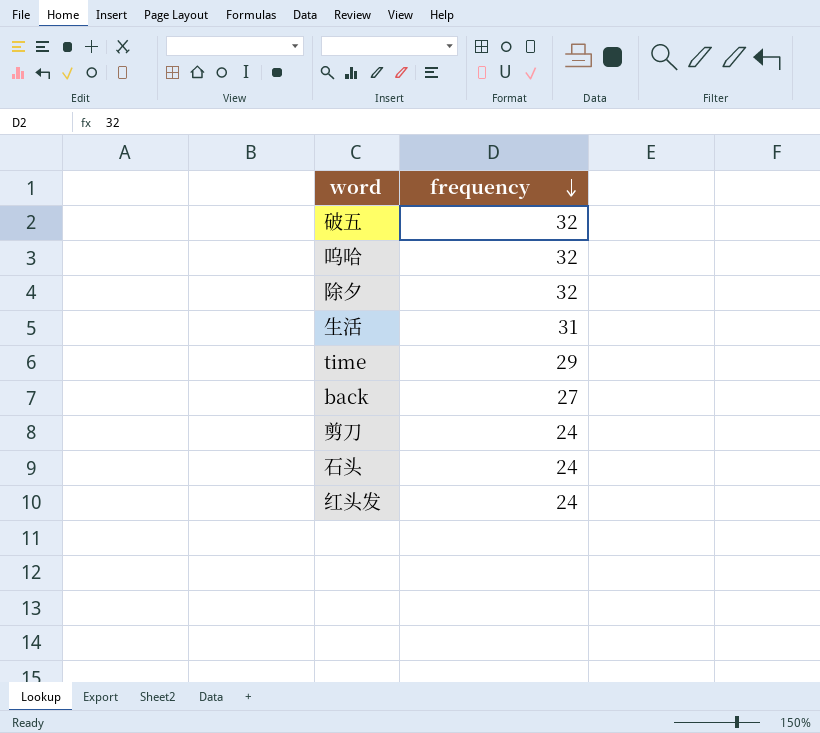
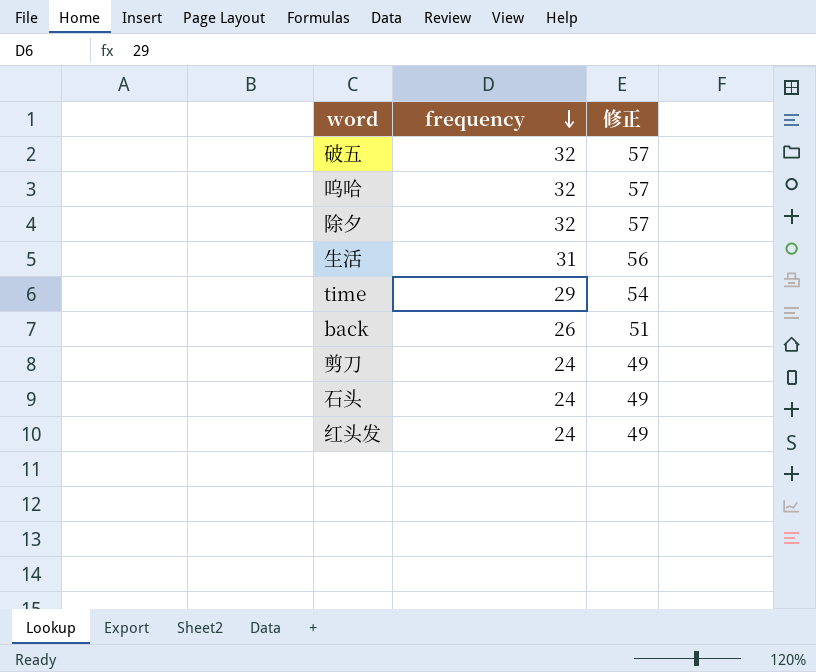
column 修正 | formula: none -> [frequency] + 25
back | frequency: 27 -> 26

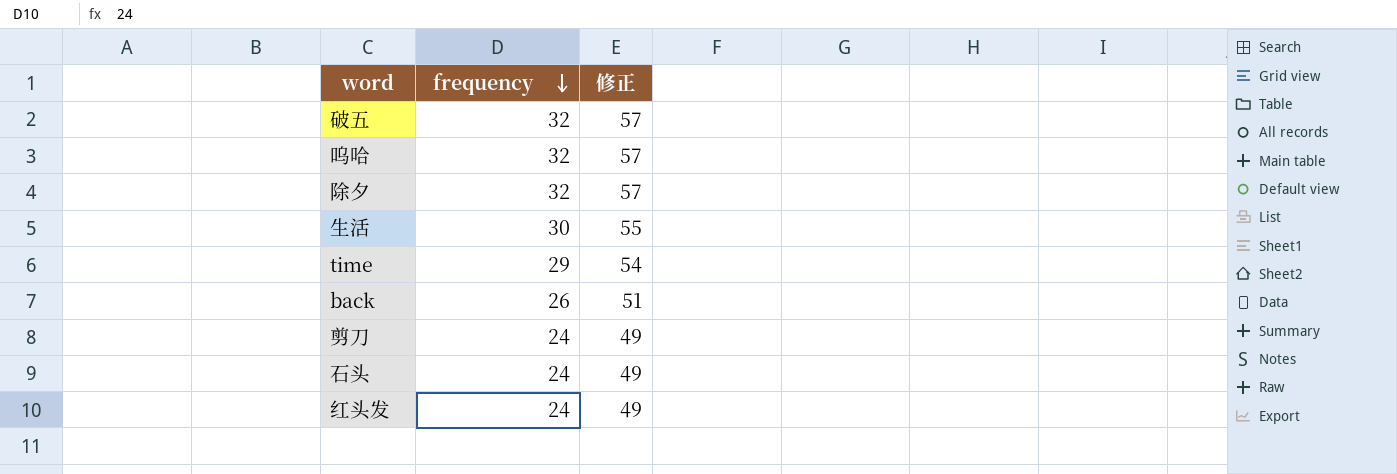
生活 | frequency: 31 -> 30
生活 | 修正: 56 -> 55

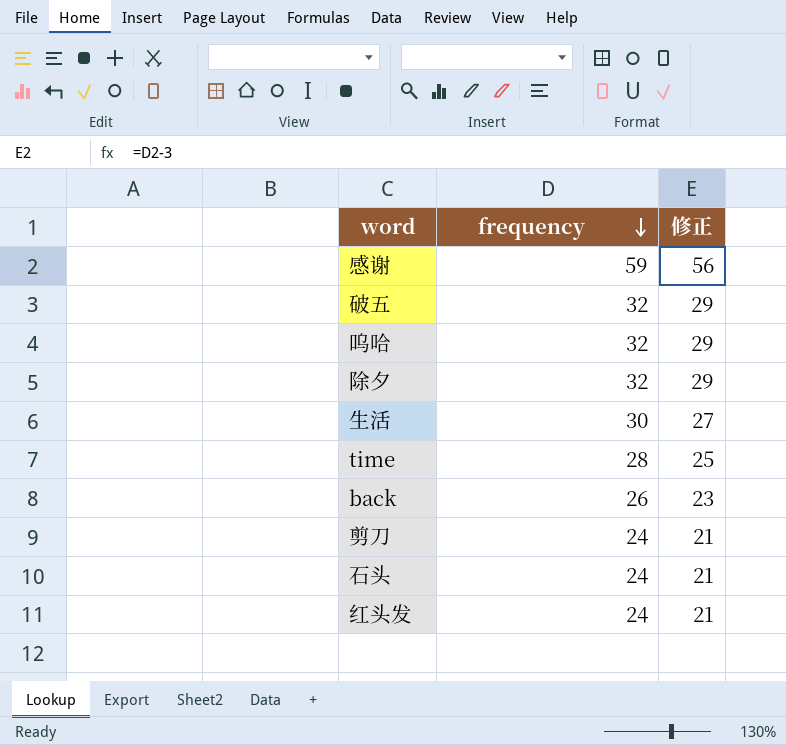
column 修正 | formula: [frequency] + 25 -> [frequency] - 3
row 感谢: none -> 59 | 56
time | frequency: 29 -> 28

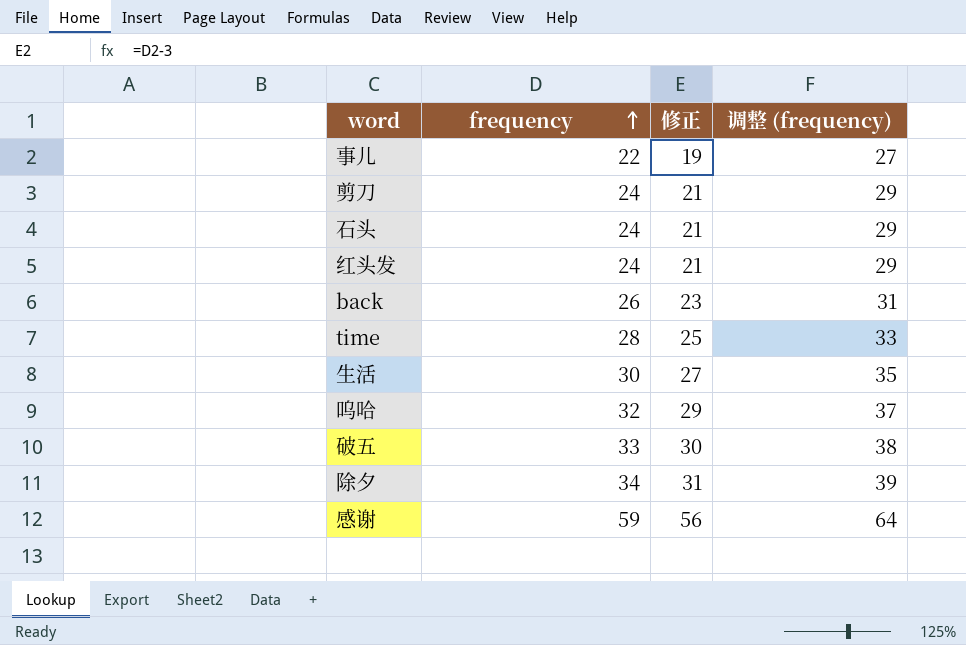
row order: frequency descending -> frequency ascending
column 调整 (frequency) | formula: none -> [frequency] + 5
row 事儿: none -> 22 | 19 | 27
破五 | frequency: 32 -> 33
破五 | 修正: 29 -> 30
除夕 | frequency: 32 -> 34
除夕 | 修正: 29 -> 31

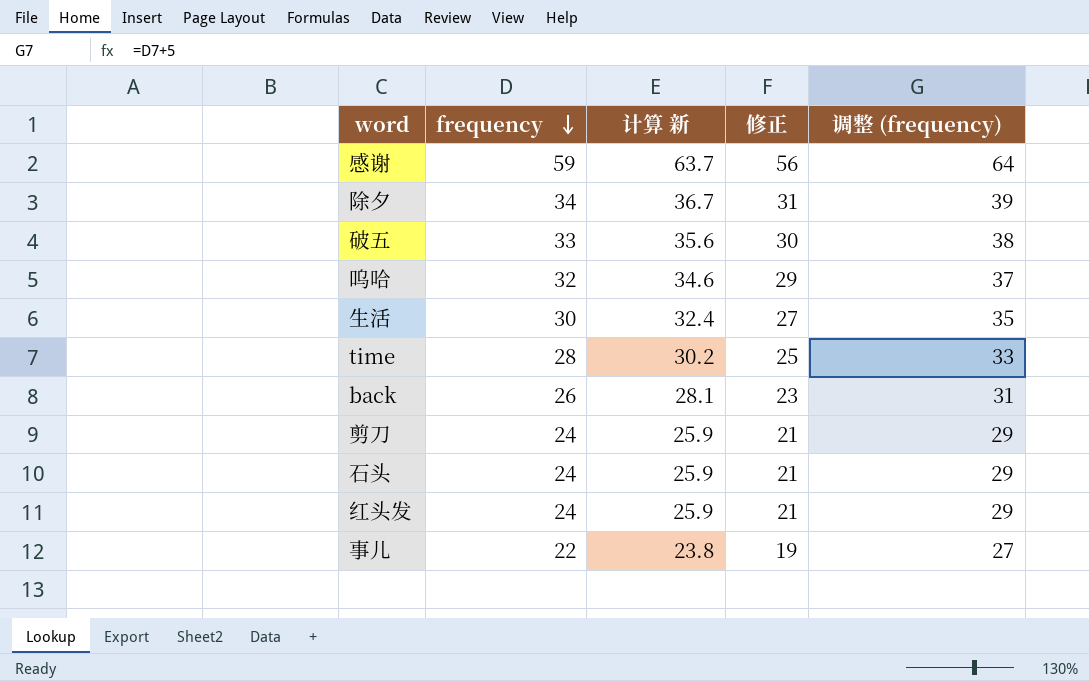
row order: frequency ascending -> frequency descending
column 计算 新 | formula: none -> [frequency] * 1.08

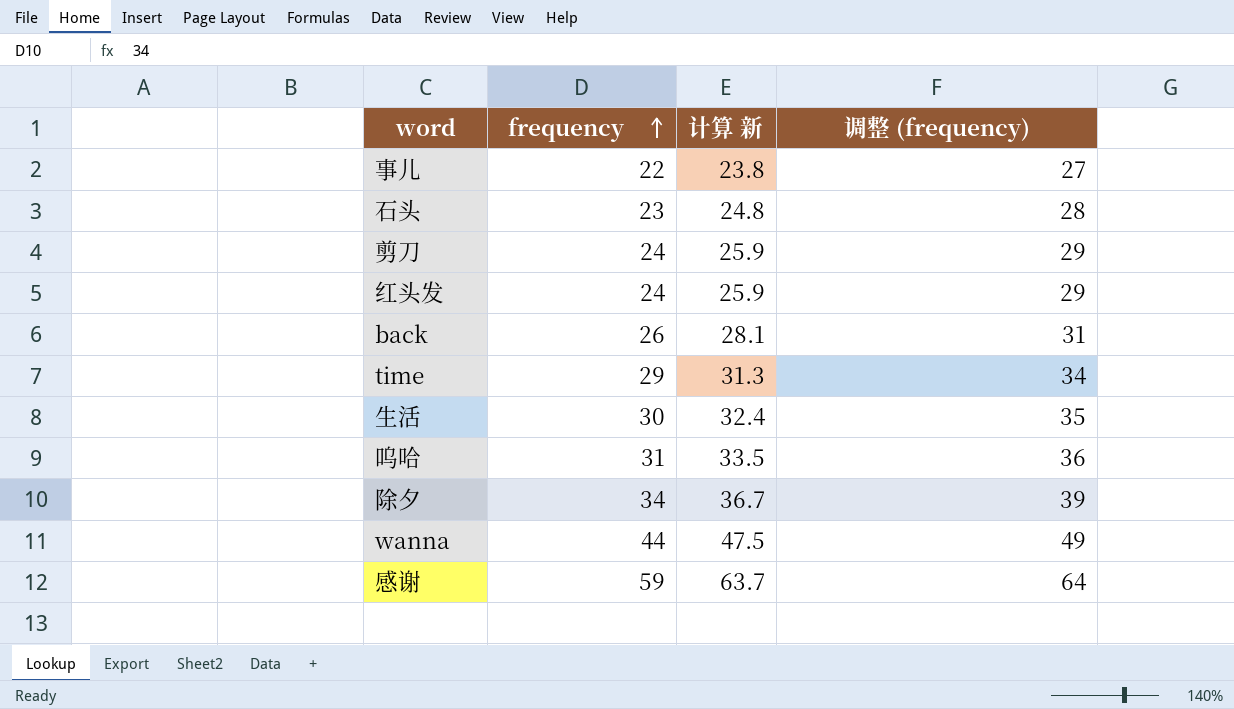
row order: frequency descending -> frequency ascending
column 修正 | formula: [frequency] - 3 -> none
row 破五: 33 | 35.6 | 30 | 38 -> none
石头 | frequency: 24 -> 23
石头 | 计算 新: 25.9 -> 24.8
石头 | 调整 (frequency): 29 -> 28
time | frequency: 28 -> 29
time | 计算 新: 30.2 -> 31.3
time | 调整 (frequency): 33 -> 34
呜哈 | frequency: 32 -> 31
呜哈 | 计算 新: 34.6 -> 33.5
呜哈 | 调整 (frequency): 37 -> 36
row wanna: none -> 44 | 47.5 | 49

